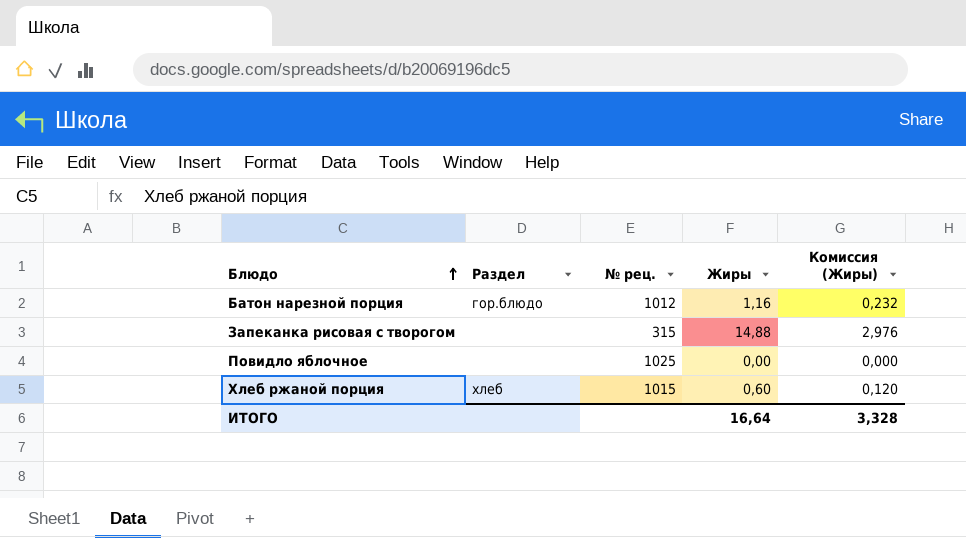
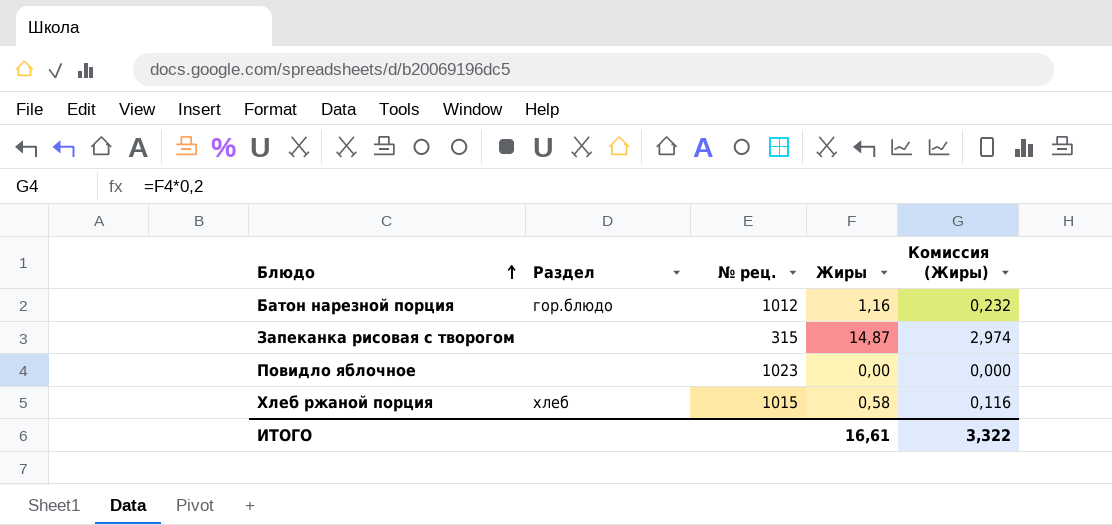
Запеканка рисовая с творогом | Жиры: 14,88 -> 14,87
Запеканка рисовая с творогом | Комиссия (Жиры): 2,976 -> 2,974
Повидло яблочное | № рец.: 1025 -> 1023
Хлеб ржаной порция | Жиры: 0,60 -> 0,58
Хлеб ржаной порция | Комиссия (Жиры): 0,120 -> 0,116
ИТОГО | Жиры: 16,64 -> 16,61
ИТОГО | Комиссия (Жиры): 3,328 -> 3,322

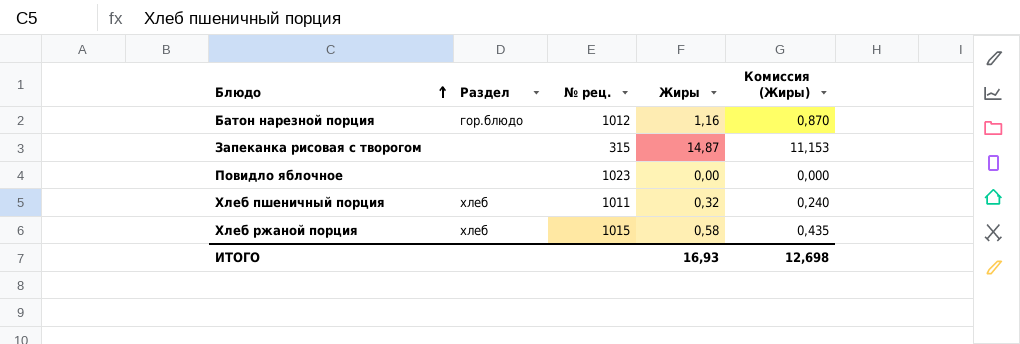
column Комиссия (Жиры) | formula: [Жиры] * 0,2 -> [Жиры] * 0,75
row Хлеб пшеничный порция: none -> хлеб | 1011 | 0,32 | 0,240
ИТОГО | Жиры: 16,61 -> 16,93
ИТОГО | Комиссия (Жиры): 3,322 -> 12,698

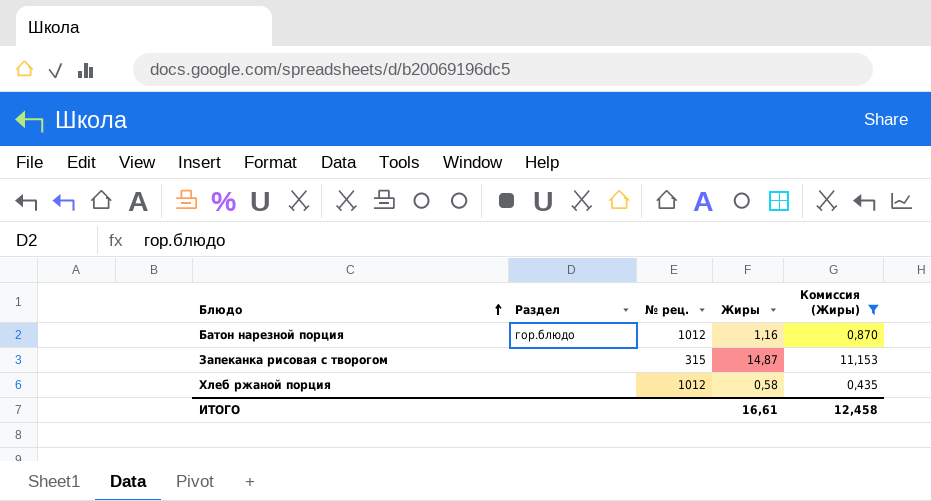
filter: none -> Комиссия (Жиры) >= 0,435
Хлеб ржаной порция | Раздел: хлеб -> none
Хлеб ржаной порция | № рец.: 1015 -> 1012
ИТОГО | Жиры: 16,93 -> 16,61
ИТОГО | Комиссия (Жиры): 12,698 -> 12,458

